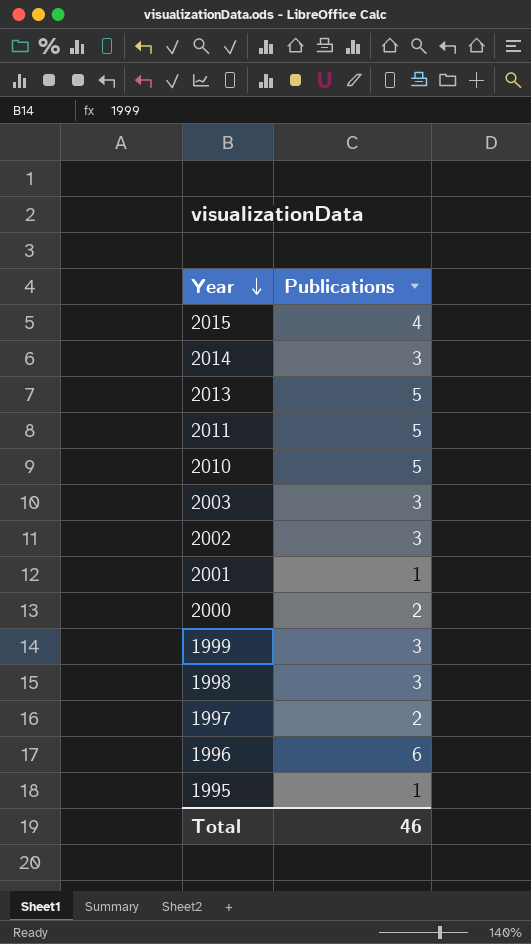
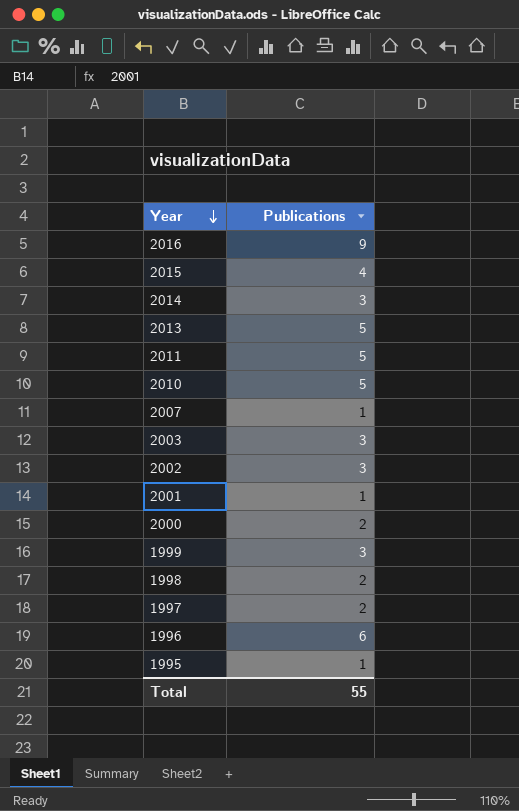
row 2016: none -> 9
row 2007: none -> 1
1998 | Publications: 3 -> 2
Total | Publications: 46 -> 55

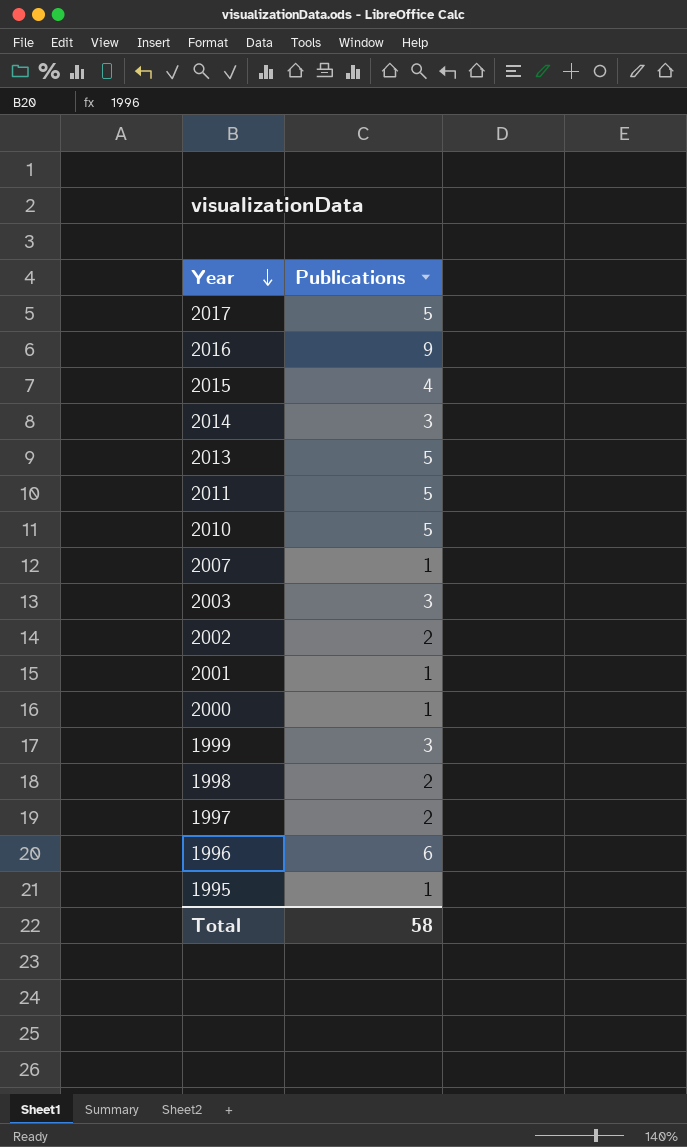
row 2017: none -> 5
2002 | Publications: 3 -> 2
2000 | Publications: 2 -> 1
Total | Publications: 55 -> 58

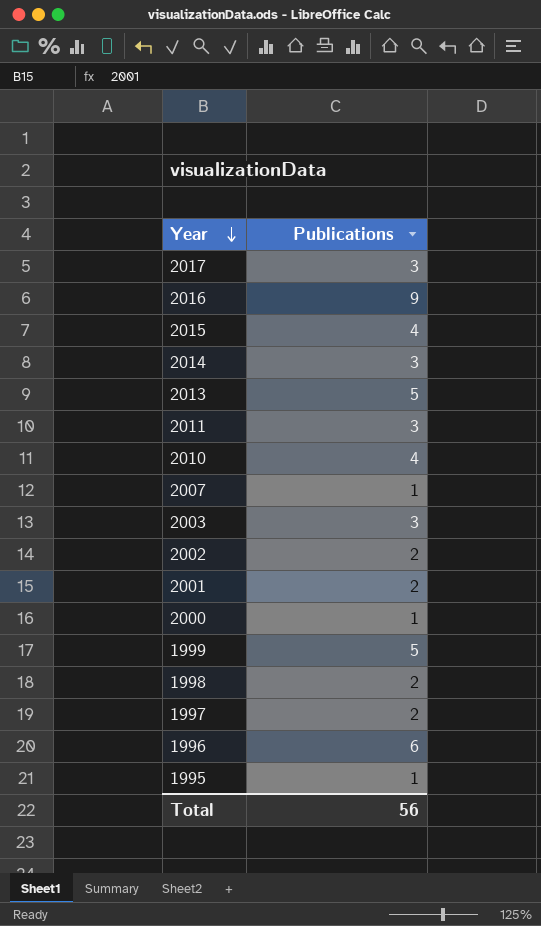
2017 | Publications: 5 -> 3
2011 | Publications: 5 -> 3
2010 | Publications: 5 -> 4
2001 | Publications: 1 -> 2
1999 | Publications: 3 -> 5
Total | Publications: 58 -> 56

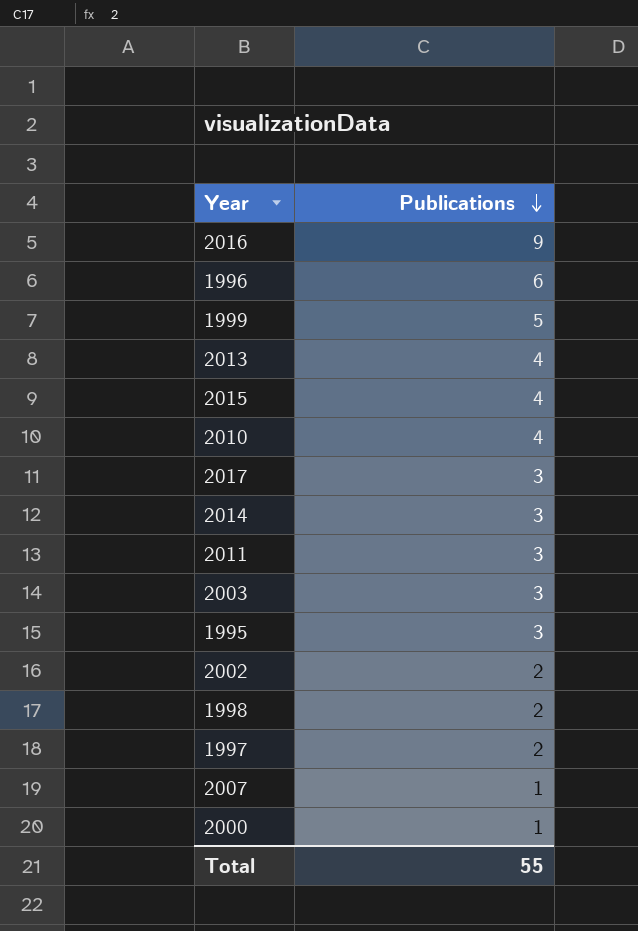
row order: Year descending -> Publications descending
row 2001: 2 -> none
2013 | Publications: 5 -> 4
1995 | Publications: 1 -> 3
Total | Publications: 56 -> 55

